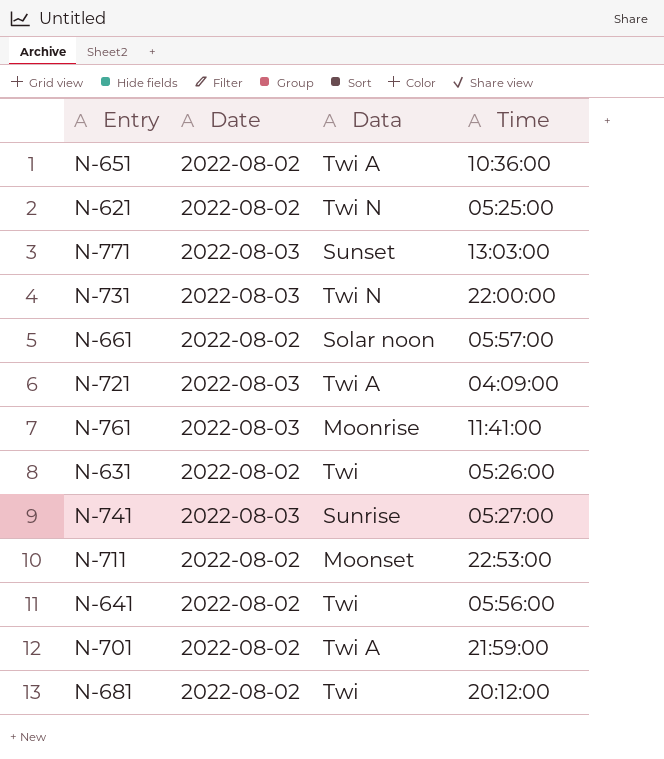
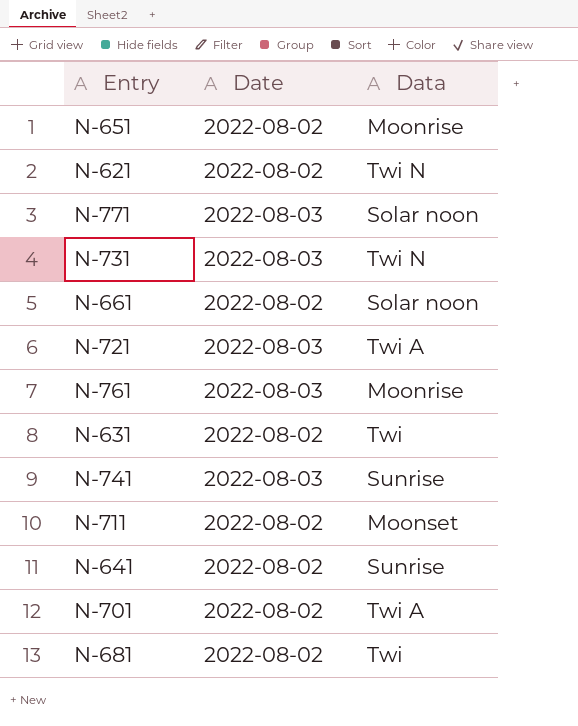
column Time | position: 4 -> none
N-651 | Data: Twi A -> Moonrise
N-771 | Data: Sunset -> Solar noon
N-641 | Data: Twi -> Sunrise

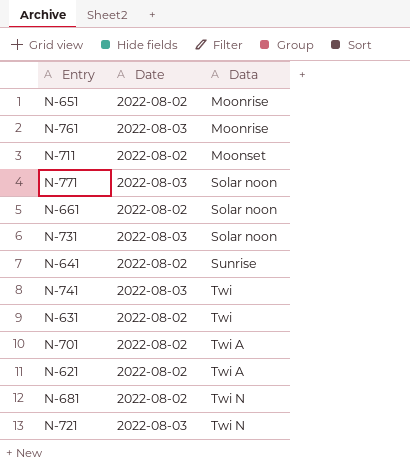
row order: none -> Data ascending
N-731 | Data: Twi N -> Solar noon
N-741 | Data: Sunrise -> Twi
N-621 | Data: Twi N -> Twi A
N-681 | Data: Twi -> Twi N
N-721 | Data: Twi A -> Twi N

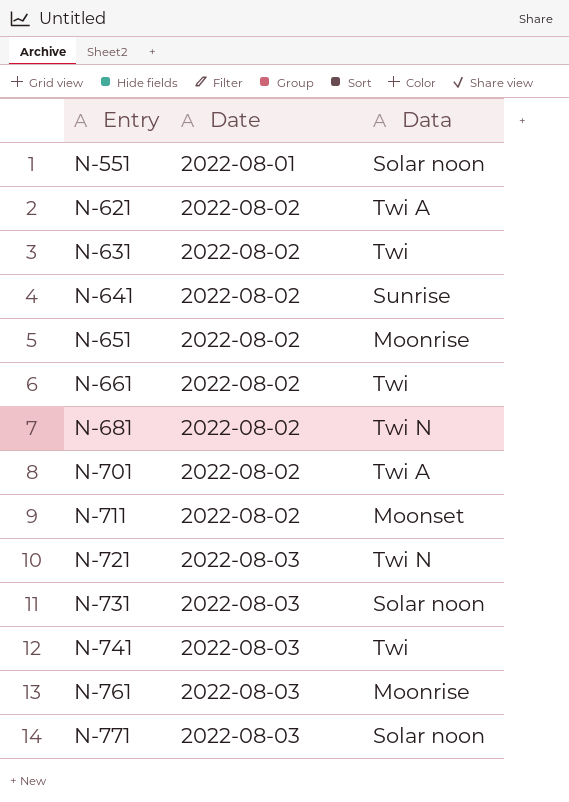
row order: Data ascending -> Entry ascending
row N-551: none -> 2022-08-01 | Solar noon
N-661 | Data: Solar noon -> Twi

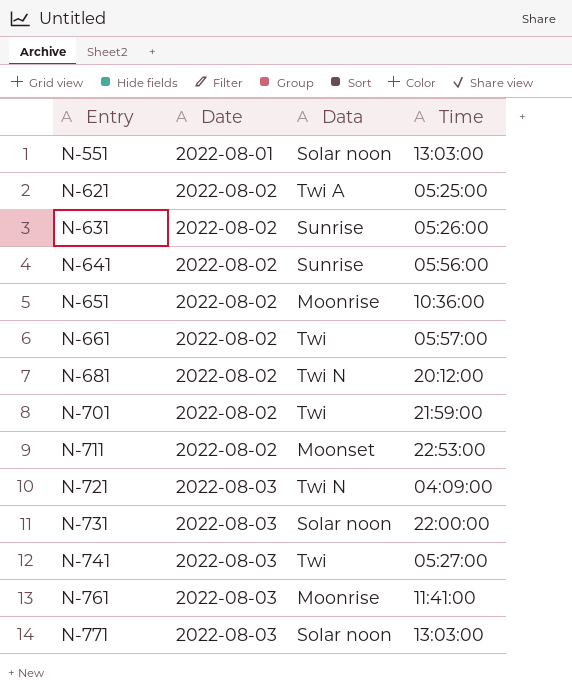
column Time | position: none -> 4
N-631 | Data: Twi -> Sunrise
N-701 | Data: Twi A -> Twi

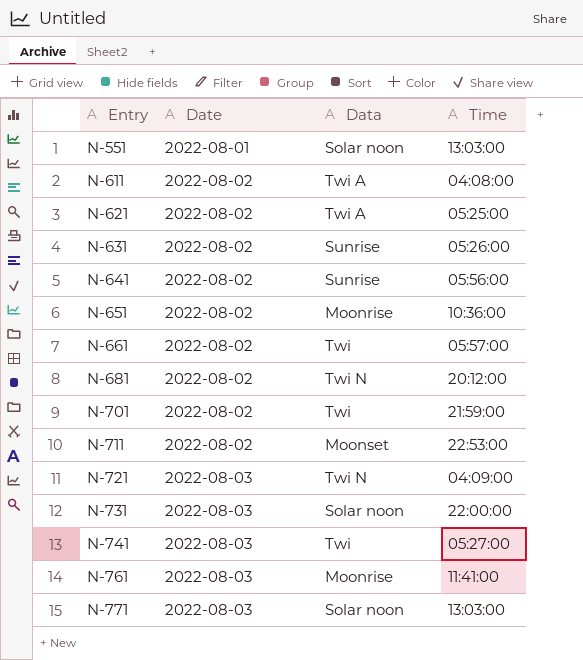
row N-611: none -> 2022-08-02 | Twi A | 04:08:00

